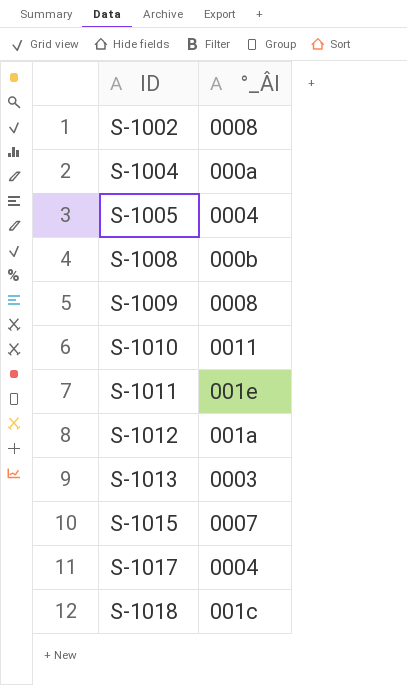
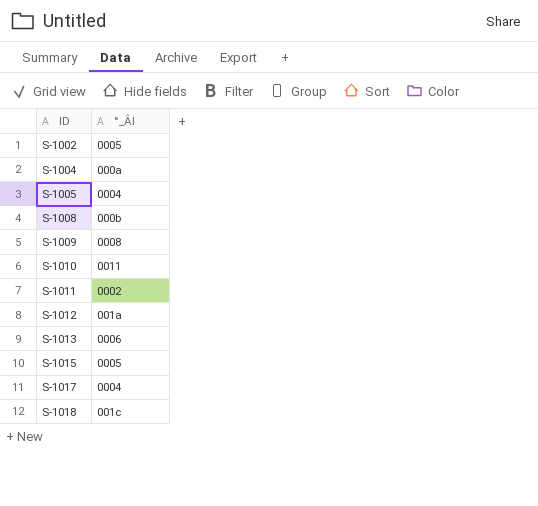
S-1002 | °_ÂI: 0008 -> 0005
S-1011 | °_ÂI: 001e -> 0002
S-1013 | °_ÂI: 0003 -> 0006
S-1015 | °_ÂI: 0007 -> 0005

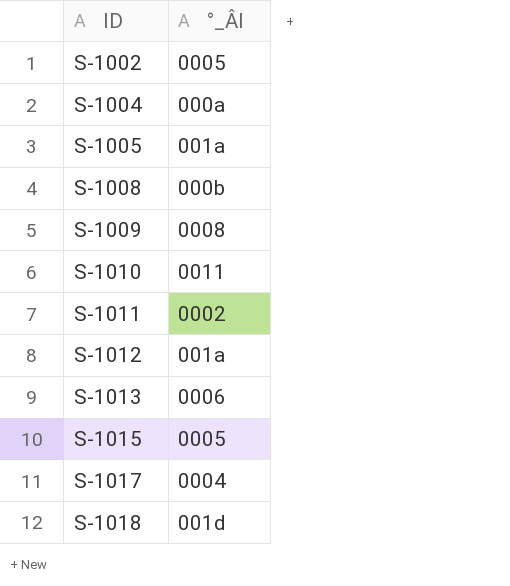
S-1005 | °_ÂI: 0004 -> 001a
S-1018 | °_ÂI: 001c -> 001d

